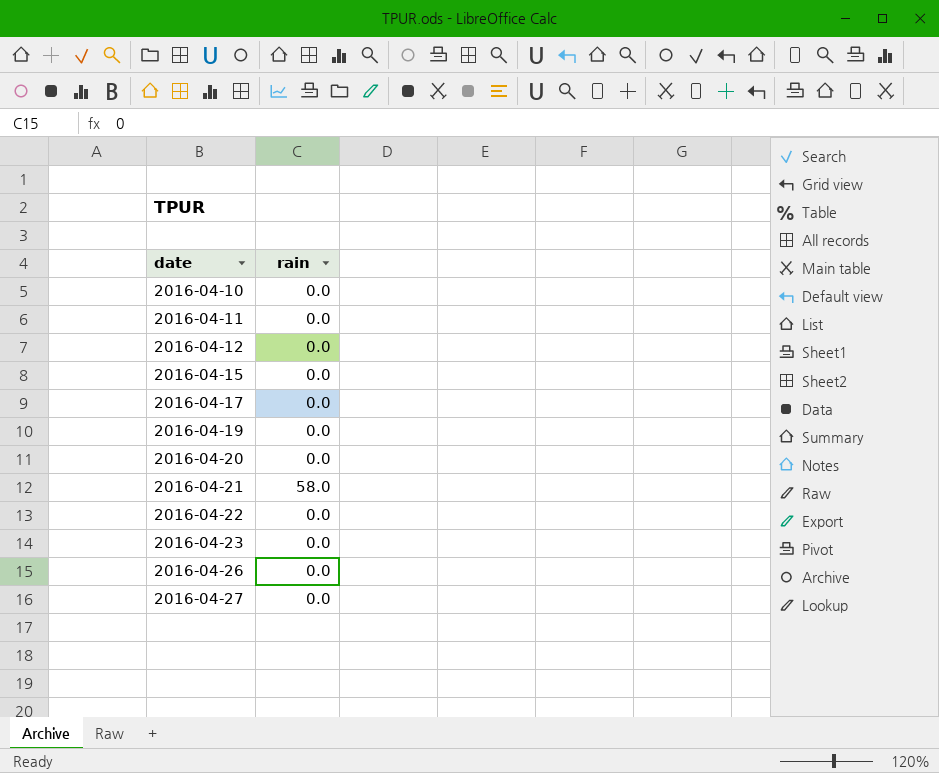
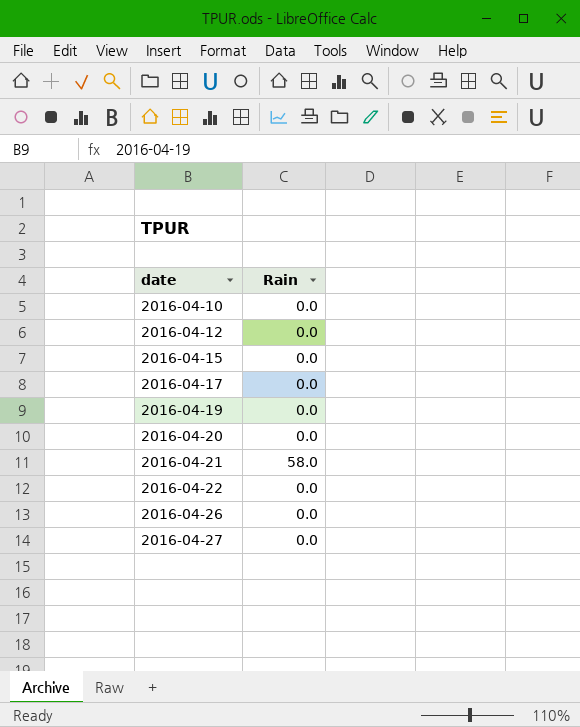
column name: rain -> Rain
row 2016-04-11: 0.0 -> none
row 2016-04-23: 0.0 -> none

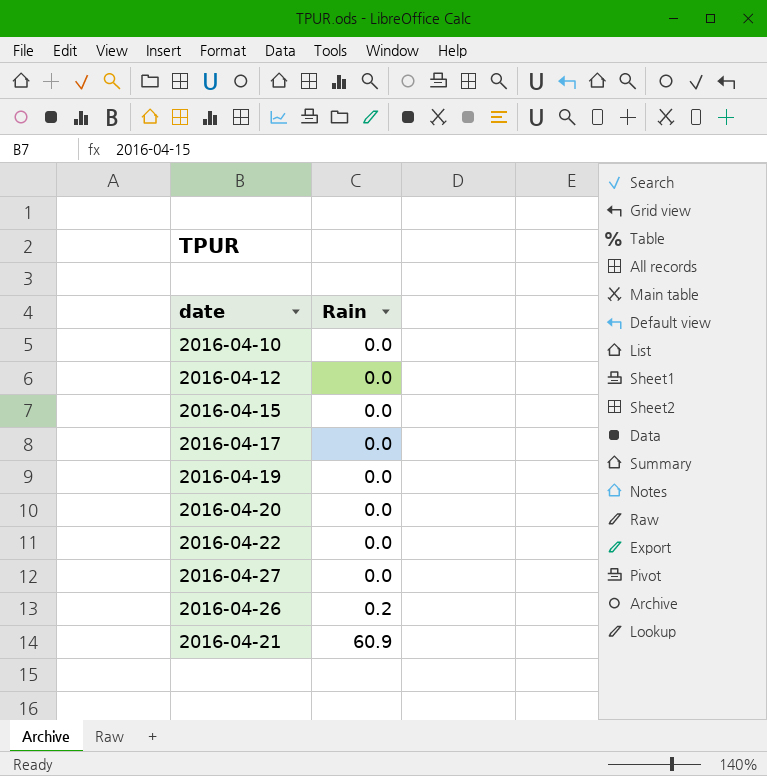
row order: date ascending -> Rain ascending
2016-04-26 | Rain: 0.0 -> 0.2
2016-04-21 | Rain: 58.0 -> 60.9

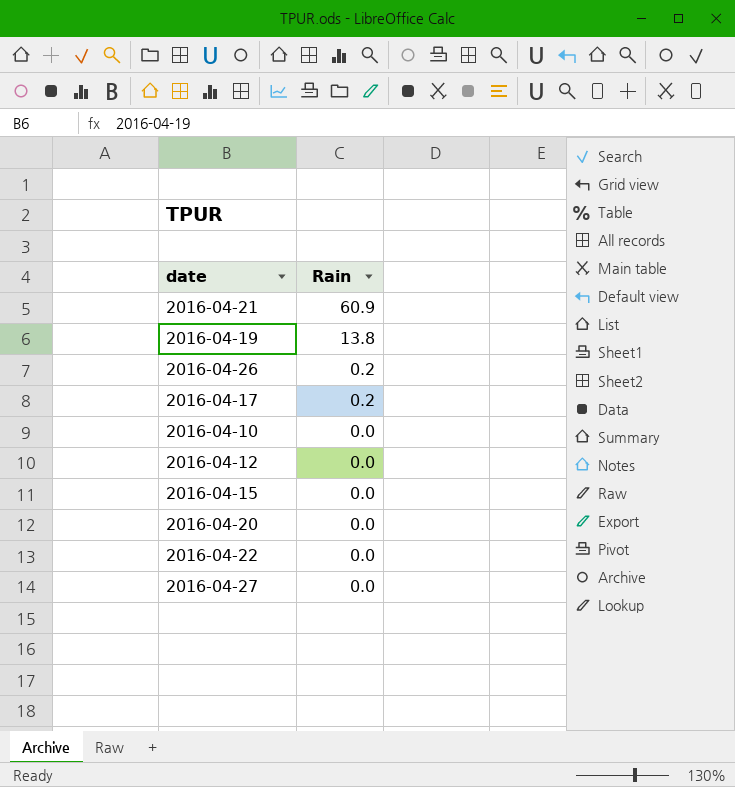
row order: Rain ascending -> Rain descending
2016-04-19 | Rain: 0.0 -> 13.8
2016-04-17 | Rain: 0.0 -> 0.2

